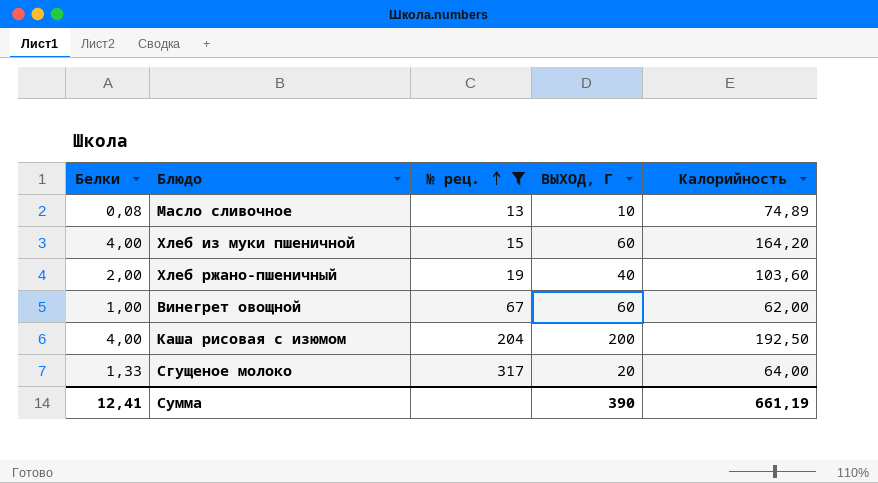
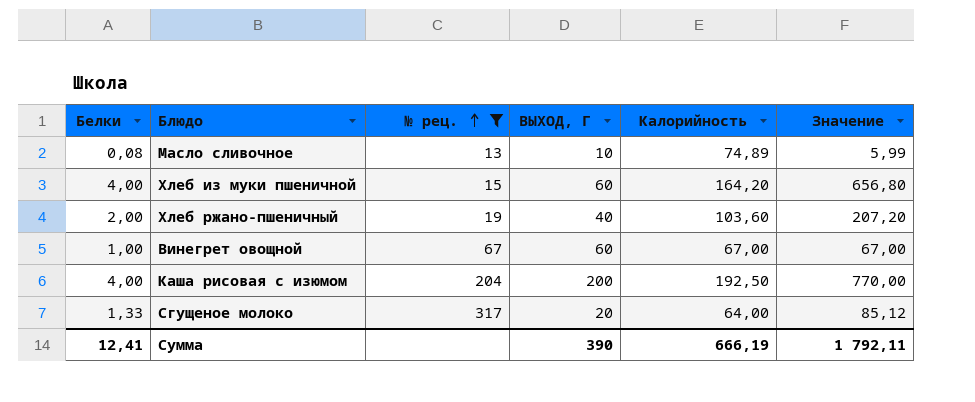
column Значение | formula: none -> [Белки] * [Калорийность]
Винегрет овощной | Калорийность: 62,00 -> 67,00
Сумма | Калорийность: 661,19 -> 666,19

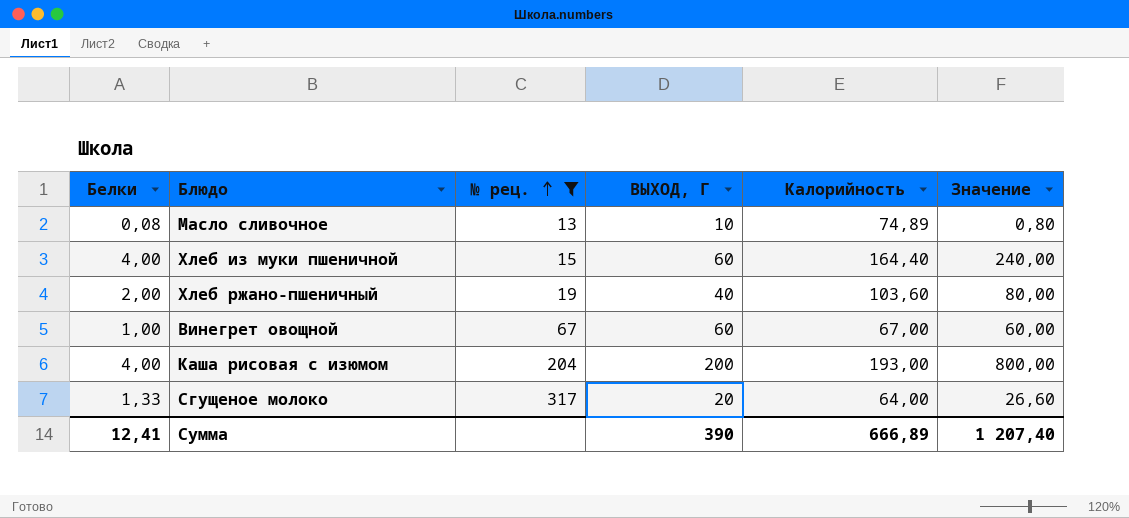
column Значение | formula: [Белки] * [Калорийность] -> [Белки] * [ВЫХОД, Г]
Хлеб из муки пшеничной | Калорийность: 164,20 -> 164,40
Каша рисовая с изюмом | Калорийность: 192,50 -> 193,00
Сумма | Калорийность: 666,19 -> 666,89
Сумма | Значение: 1 792,11 -> 1 207,40

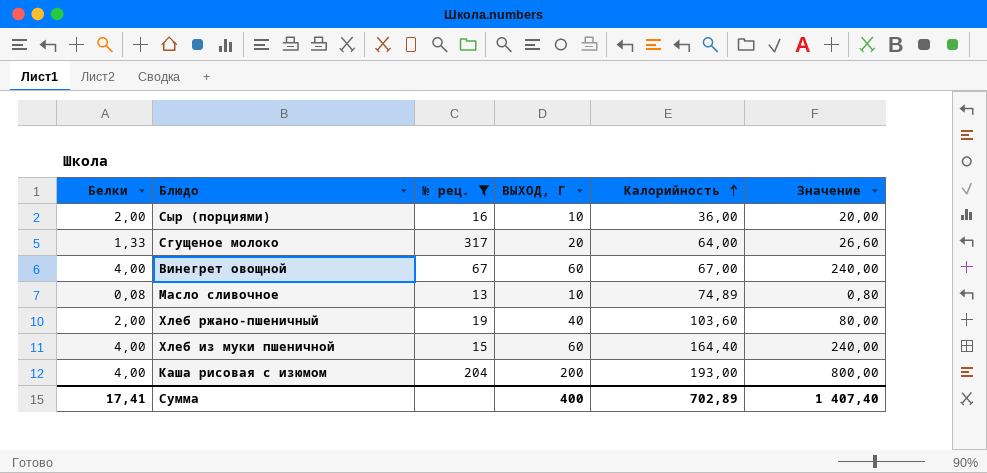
row order: № рец. ascending -> Калорийность ascending
row Сыр (порциями): none -> 2,00 | 16 | 10 | 36,00 | 20,00
Винегрет овощной | Белки: 1,00 -> 4,00
Винегрет овощной | Значение: 60,00 -> 240,00
Сумма | Белки: 12,41 -> 17,41
Сумма | ВЫХОД, Г: 390 -> 400
Сумма | Калорийность: 666,89 -> 702,89
Сумма | Значение: 1 207,40 -> 1 407,40

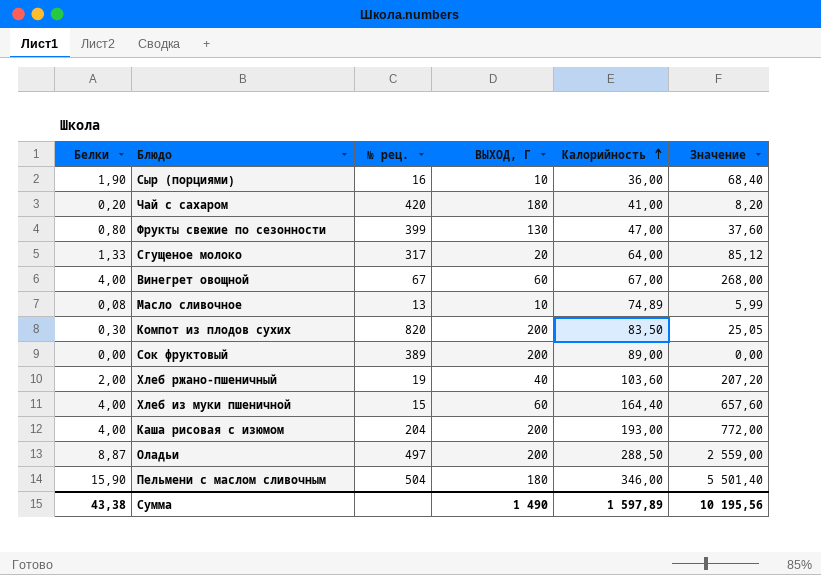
filter: № рец. <= 317 -> none
column Значение | formula: [Белки] * [ВЫХОД, Г] -> [Белки] * [Калорийность]
Сыр (порциями) | Белки: 2,00 -> 1,90
Сумма | Белки: 17,41 -> 43,38
Сумма | ВЫХОД, Г: 400 -> 1 490
Сумма | Калорийность: 702,89 -> 1 597,89
Сумма | Значение: 1 407,40 -> 10 195,56

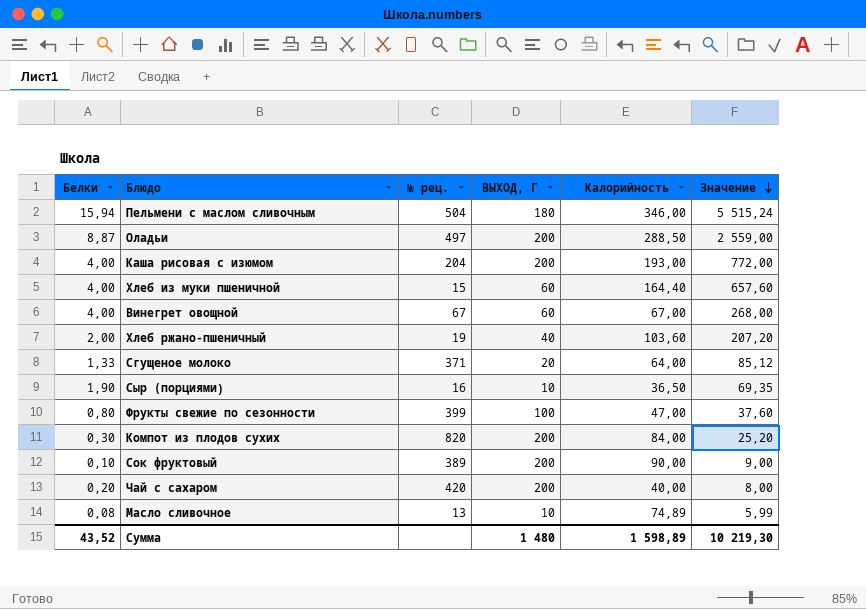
row order: Калорийность ascending -> Значение descending
Пельмени с маслом сливочным | Белки: 15,90 -> 15,94
Пельмени с маслом сливочным | Значение: 5 501,40 -> 5 515,24
Сгущеное молоко | № рец.: 317 -> 371
Сыр (порциями) | Калорийность: 36,00 -> 36,50
Сыр (порциями) | Значение: 68,40 -> 69,35
Фрукты свежие по сезонности | ВЫХОД, Г: 130 -> 100
Компот из плодов сухих | Калорийность: 83,50 -> 84,00
Компот из плодов сухих | Значение: 25,05 -> 25,20
Сок фруктовый | Белки: 0,00 -> 0,10
Сок фруктовый | Калорийность: 89,00 -> 90,00
Сок фруктовый | Значение: 0,00 -> 9,00
Чай с сахаром | ВЫХОД, Г: 180 -> 200
Чай с сахаром | Калорийность: 41,00 -> 40,00
Чай с сахаром | Значение: 8,20 -> 8,00
Сумма | Белки: 43,38 -> 43,52
Сумма | ВЫХОД, Г: 1 490 -> 1 480
Сумма | Калорийность: 1 597,89 -> 1 598,89
Сумма | Значение: 10 195,56 -> 10 219,30

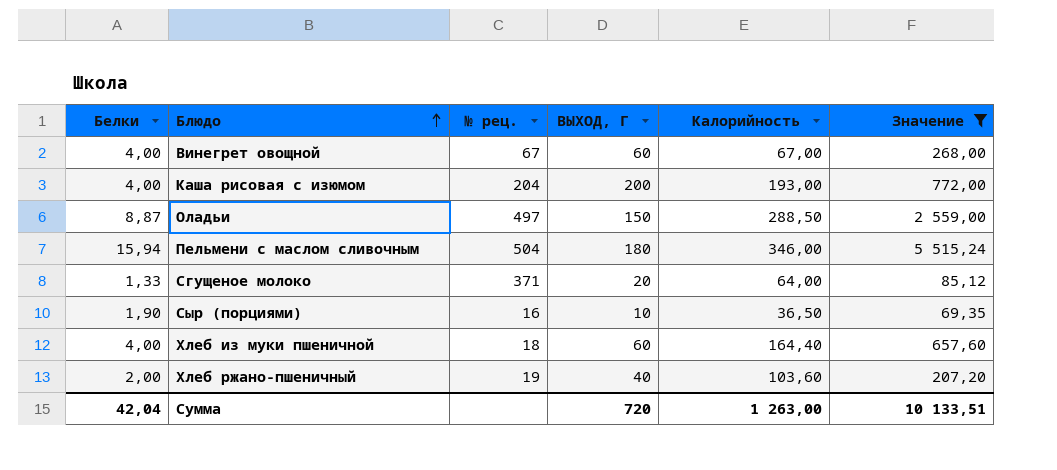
filter: none -> Значение >= 69,35
row order: Значение descending -> Блюдо ascending
Оладьи | ВЫХОД, Г: 200 -> 150
Хлеб из муки пшеничной | № рец.: 15 -> 18
Сумма | Белки: 43,52 -> 42,04
Сумма | ВЫХОД, Г: 1 480 -> 720
Сумма | Калорийность: 1 598,89 -> 1 263,00
Сумма | Значение: 10 219,30 -> 10 133,51

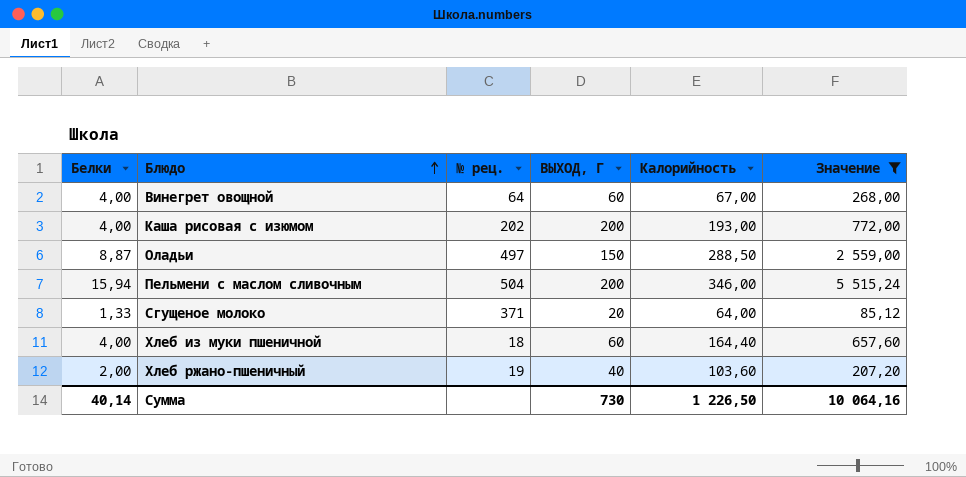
row Сыр (порциями): 1,90 | 16 | 10 | 36,50 | 69,35 -> none
Винегрет овощной | № рец.: 67 -> 64
Каша рисовая с изюмом | № рец.: 204 -> 202
Пельмени с маслом сливочным | ВЫХОД, Г: 180 -> 200
Сумма | Белки: 42,04 -> 40,14
Сумма | ВЫХОД, Г: 720 -> 730
Сумма | Калорийность: 1 263,00 -> 1 226,50
Сумма | Значение: 10 133,51 -> 10 064,16

